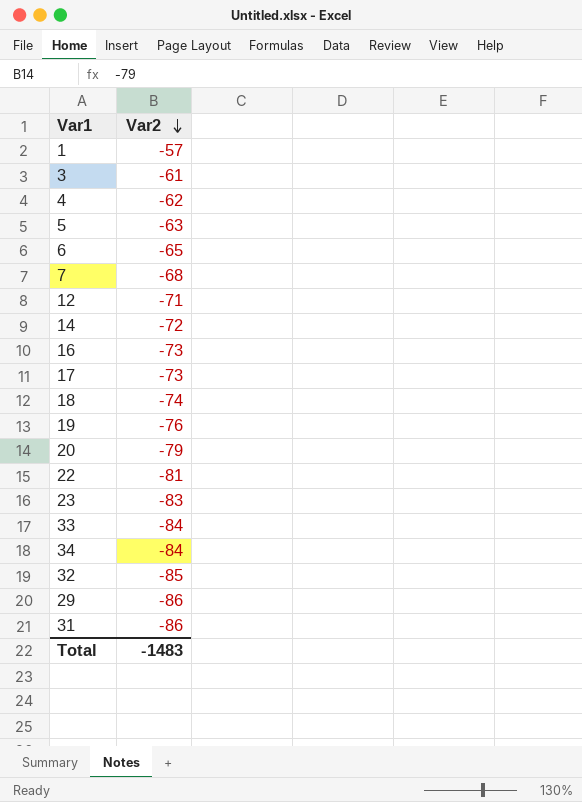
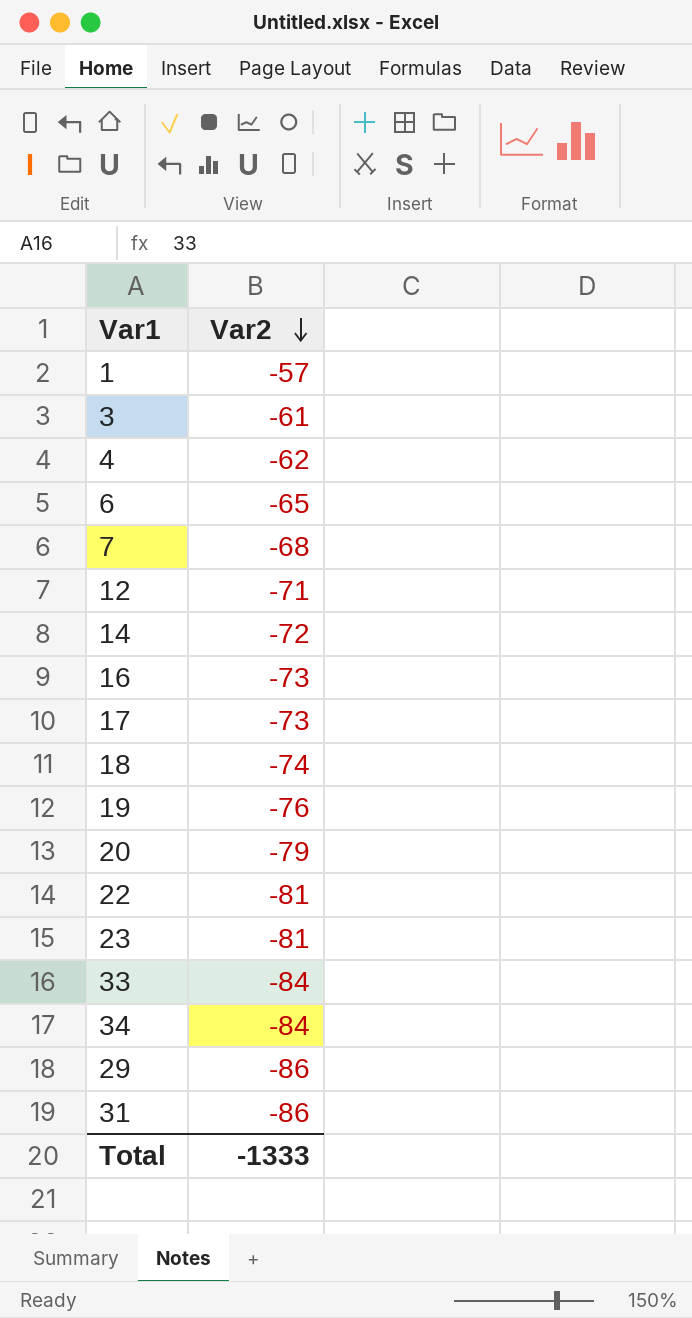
row 5: -63 -> none
row 32: -85 -> none
23 | Var2: -83 -> -81
Total | Var2: -1483 -> -1333

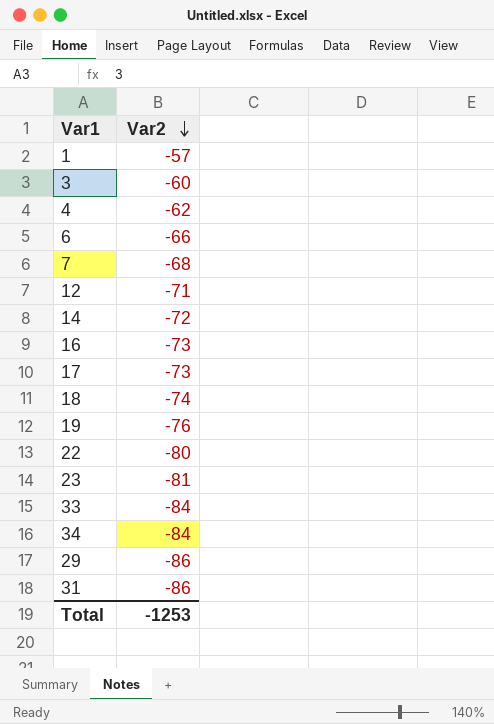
row 20: -79 -> none
3 | Var2: -61 -> -60
6 | Var2: -65 -> -66
22 | Var2: -81 -> -80
Total | Var2: -1333 -> -1253

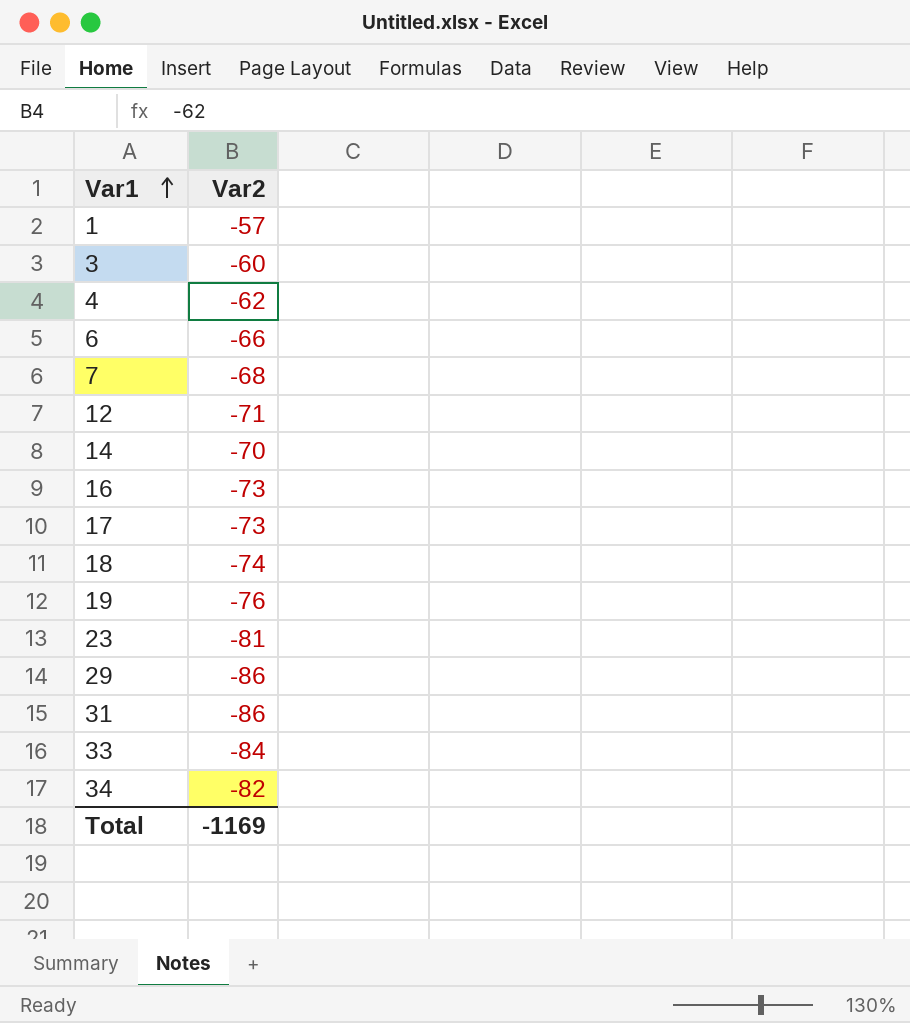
row order: Var2 descending -> Var1 ascending
row 22: -80 -> none
14 | Var2: -72 -> -70
34 | Var2: -84 -> -82
Total | Var2: -1253 -> -1169

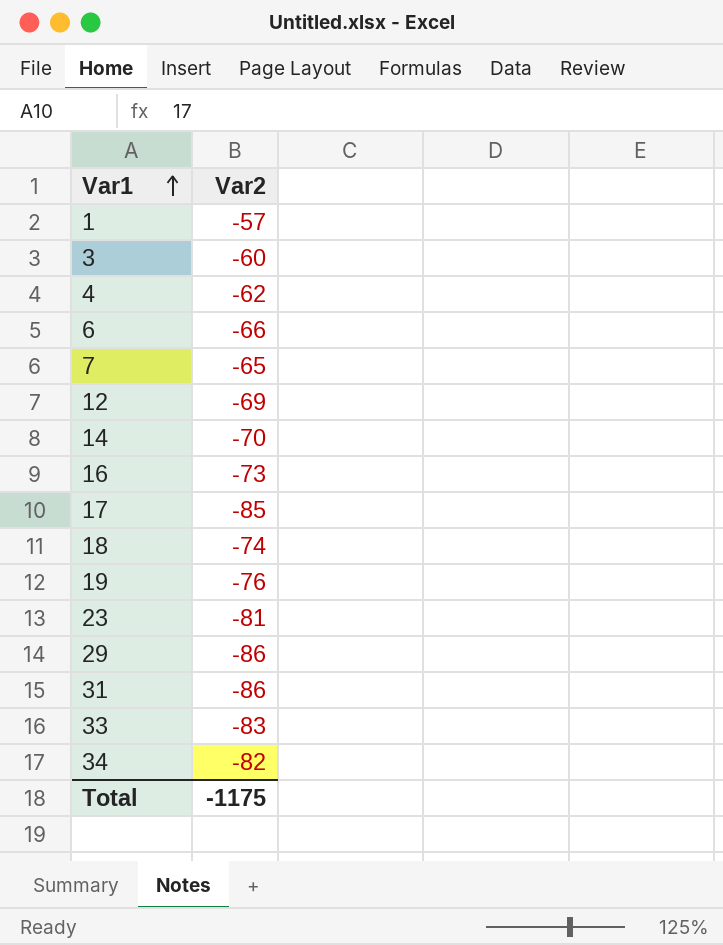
7 | Var2: -68 -> -65
12 | Var2: -71 -> -69
17 | Var2: -73 -> -85
33 | Var2: -84 -> -83
Total | Var2: -1169 -> -1175

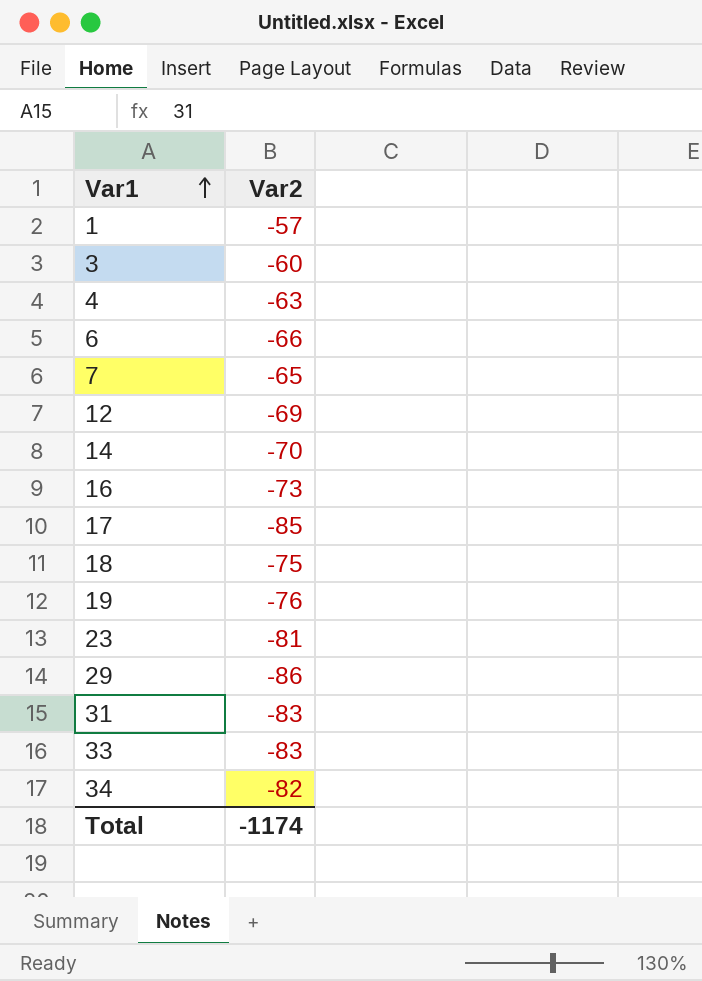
4 | Var2: -62 -> -63
18 | Var2: -74 -> -75
31 | Var2: -86 -> -83
Total | Var2: -1175 -> -1174

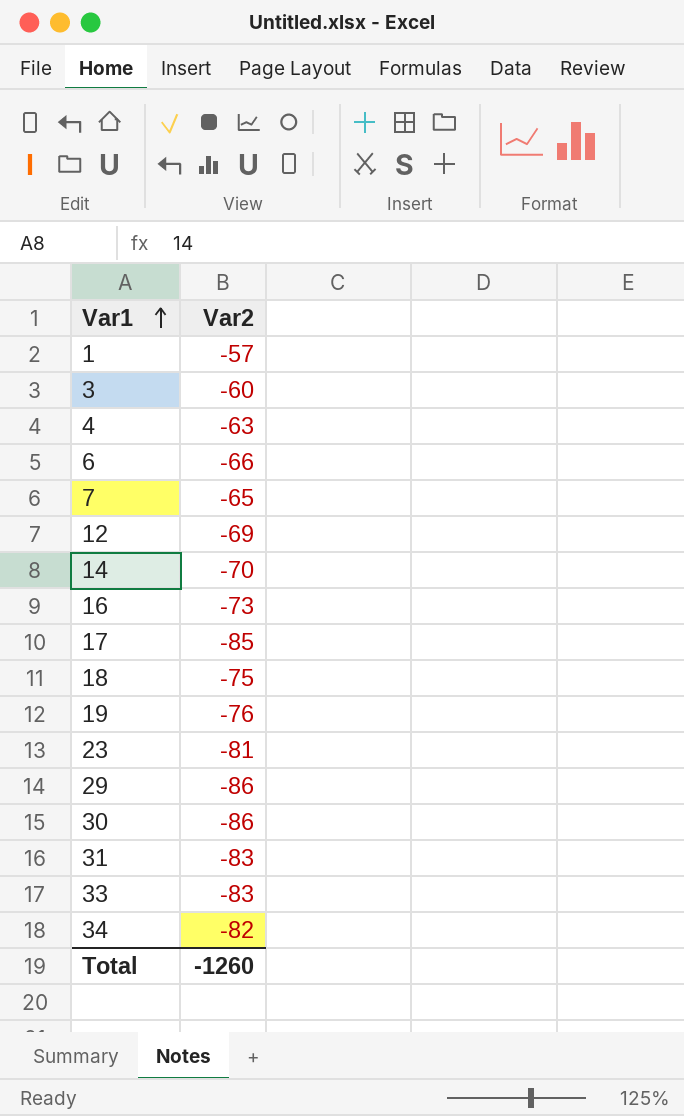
row 30: none -> -86
Total | Var2: -1174 -> -1260

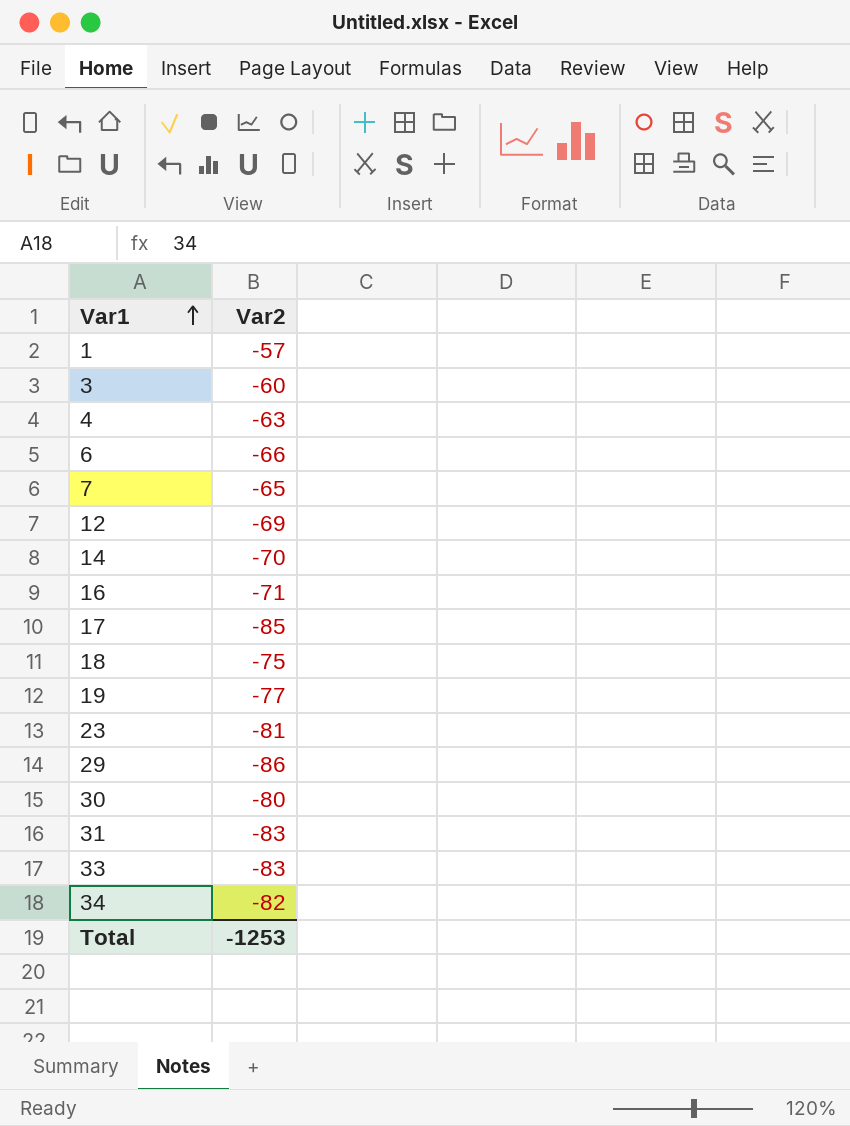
16 | Var2: -73 -> -71
19 | Var2: -76 -> -77
30 | Var2: -86 -> -80
Total | Var2: -1260 -> -1253

